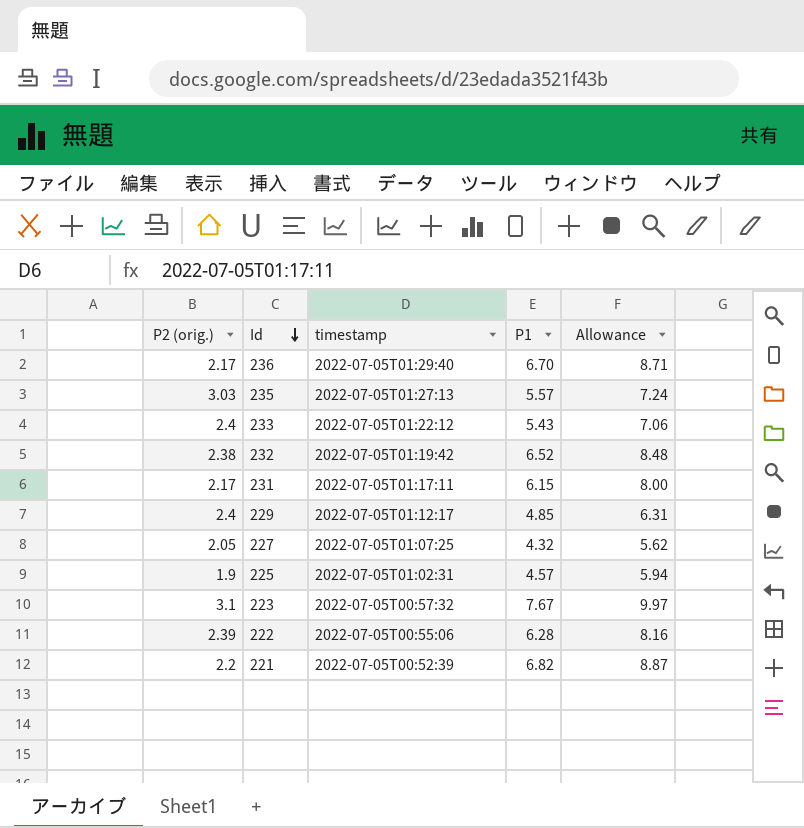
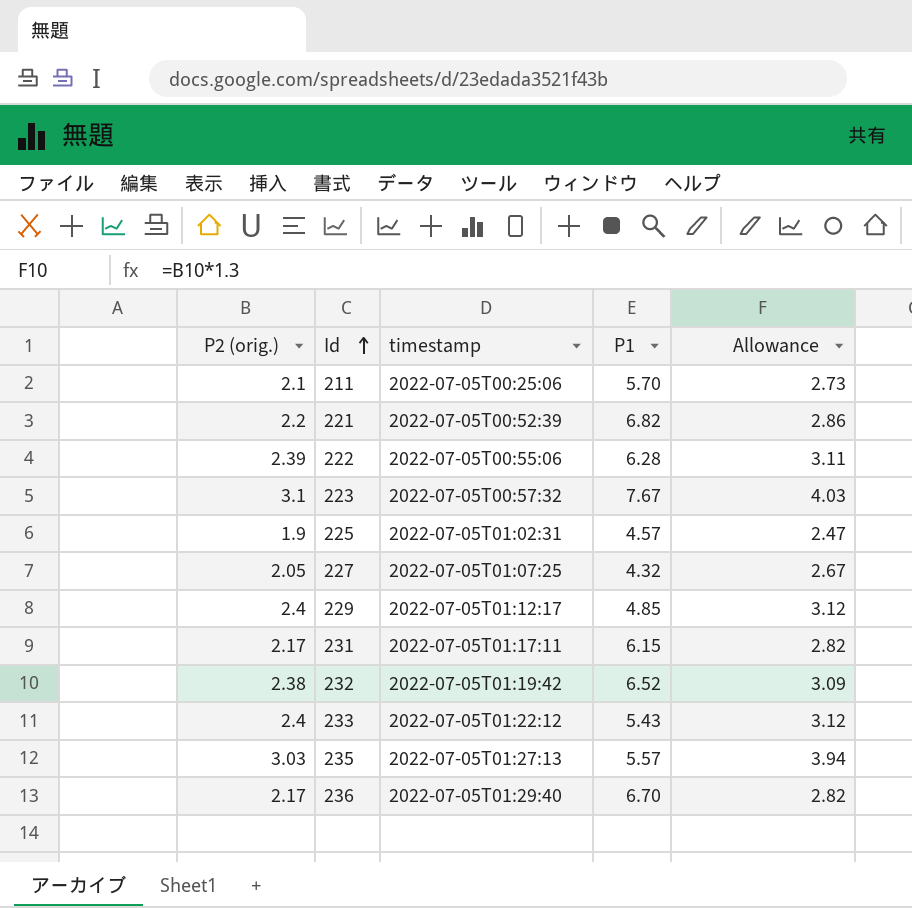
row order: Id descending -> Id ascending
column Allowance | formula: [P1] * 1.3 -> [P2 (orig.)] * 1.3
row 211: none -> 2.1 | 2022-07-05T00:25:06 | 5.70 | 2.73

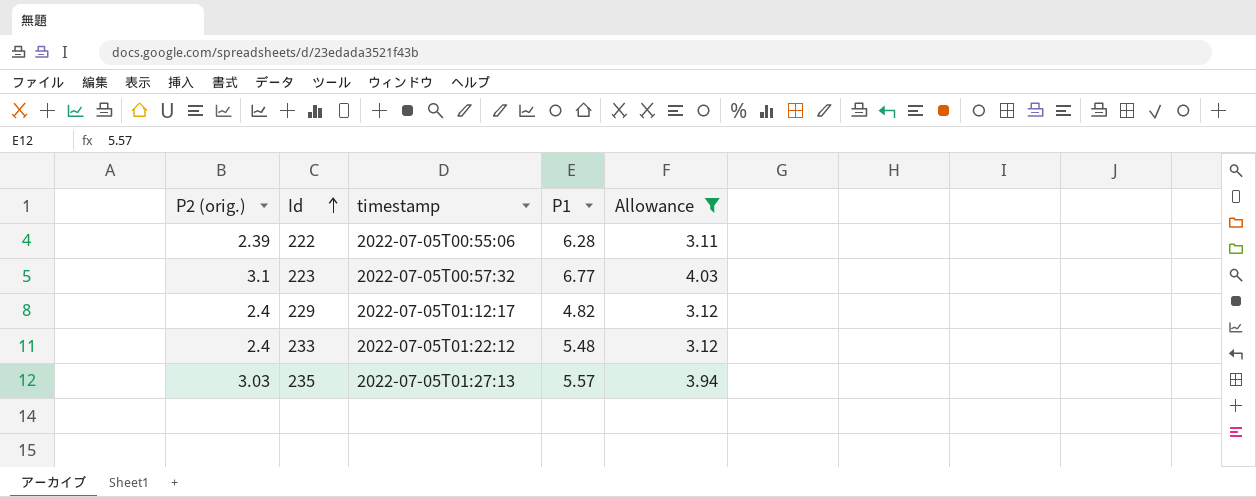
filter: none -> Allowance >= 3.11
223 | P1: 7.67 -> 6.77
229 | P1: 4.85 -> 4.82
233 | P1: 5.43 -> 5.48

